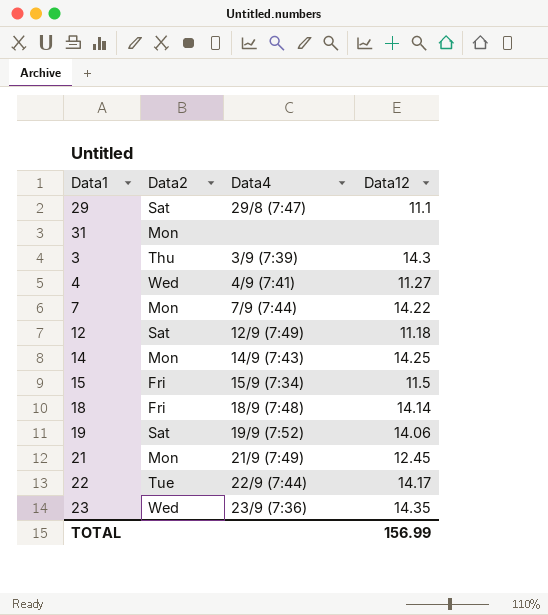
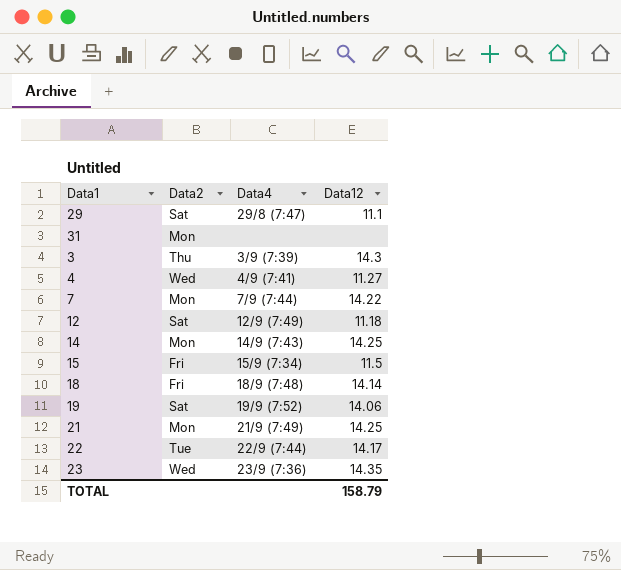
21 | Data12: 12.45 -> 14.25
TOTAL | Data12: 156.99 -> 158.79

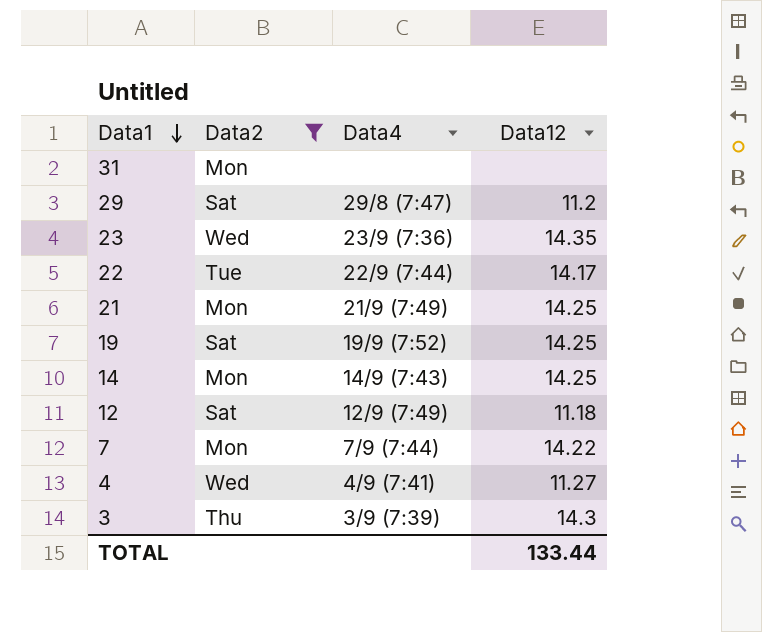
filter: none -> Data2 != Fri
row order: none -> Data1 descending
29 | Data12: 11.1 -> 11.2
19 | Data12: 14.06 -> 14.25
TOTAL | Data12: 158.79 -> 133.44

